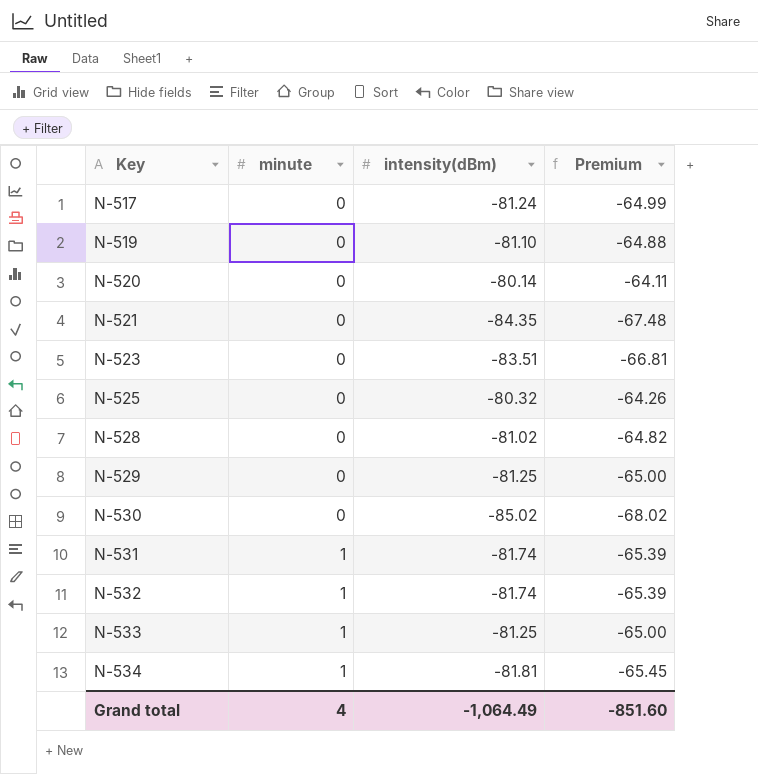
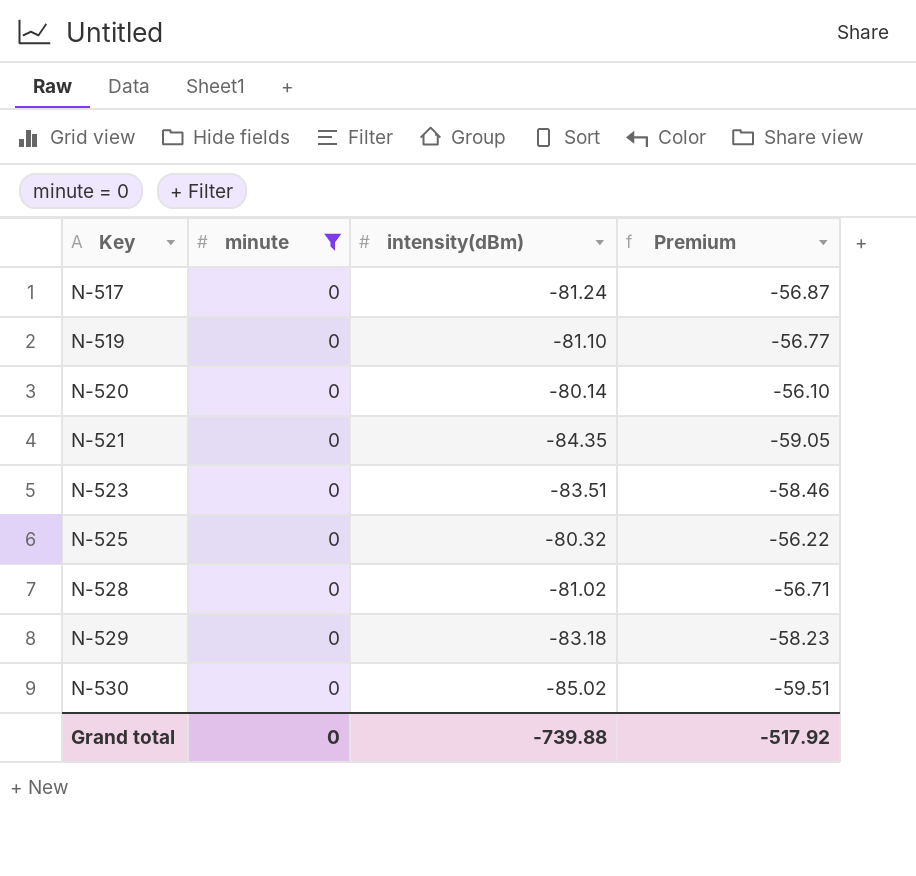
filter: none -> minute = 0
column Premium | formula: [intensity(dBm)] * 0.8 -> [intensity(dBm)] * 0.7
N-529 | intensity(dBm): -81.25 -> -83.18
Grand total | minute: 4 -> 0
Grand total | intensity(dBm): -1,064.49 -> -739.88
Grand total | Premium: -851.60 -> -517.92

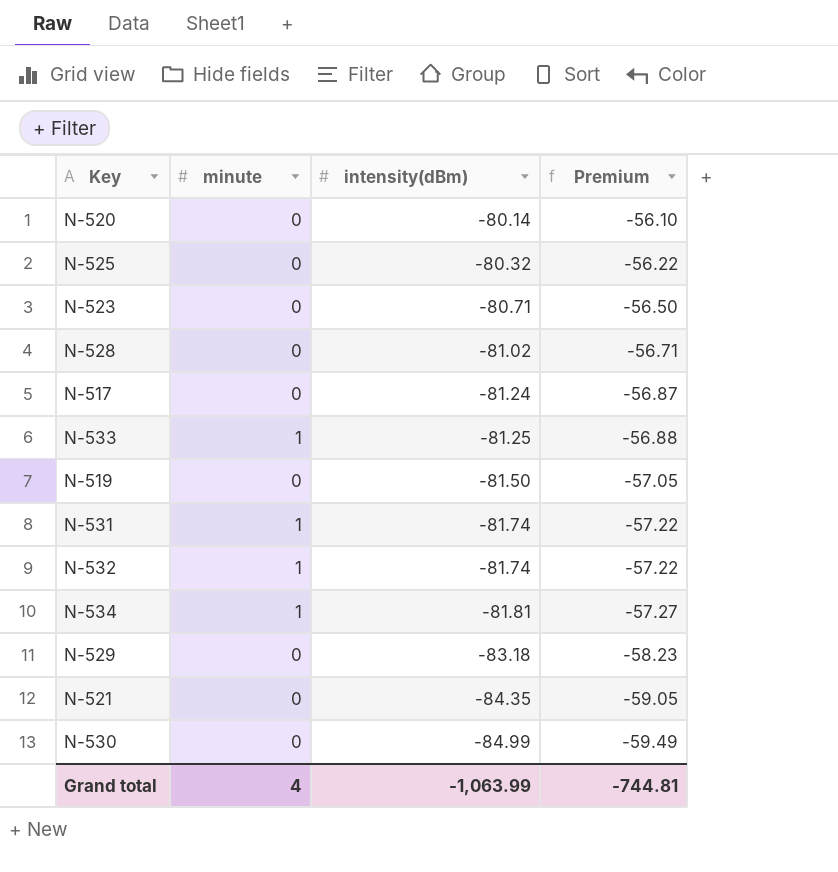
filter: minute = 0 -> none
row order: Key ascending -> intensity(dBm) descending
N-523 | intensity(dBm): -83.51 -> -80.71
N-523 | Premium: -58.46 -> -56.50
N-519 | intensity(dBm): -81.10 -> -81.50
N-519 | Premium: -56.77 -> -57.05
N-530 | intensity(dBm): -85.02 -> -84.99
N-530 | Premium: -59.51 -> -59.49
Grand total | minute: 0 -> 4
Grand total | intensity(dBm): -739.88 -> -1,063.99
Grand total | Premium: -517.92 -> -744.81

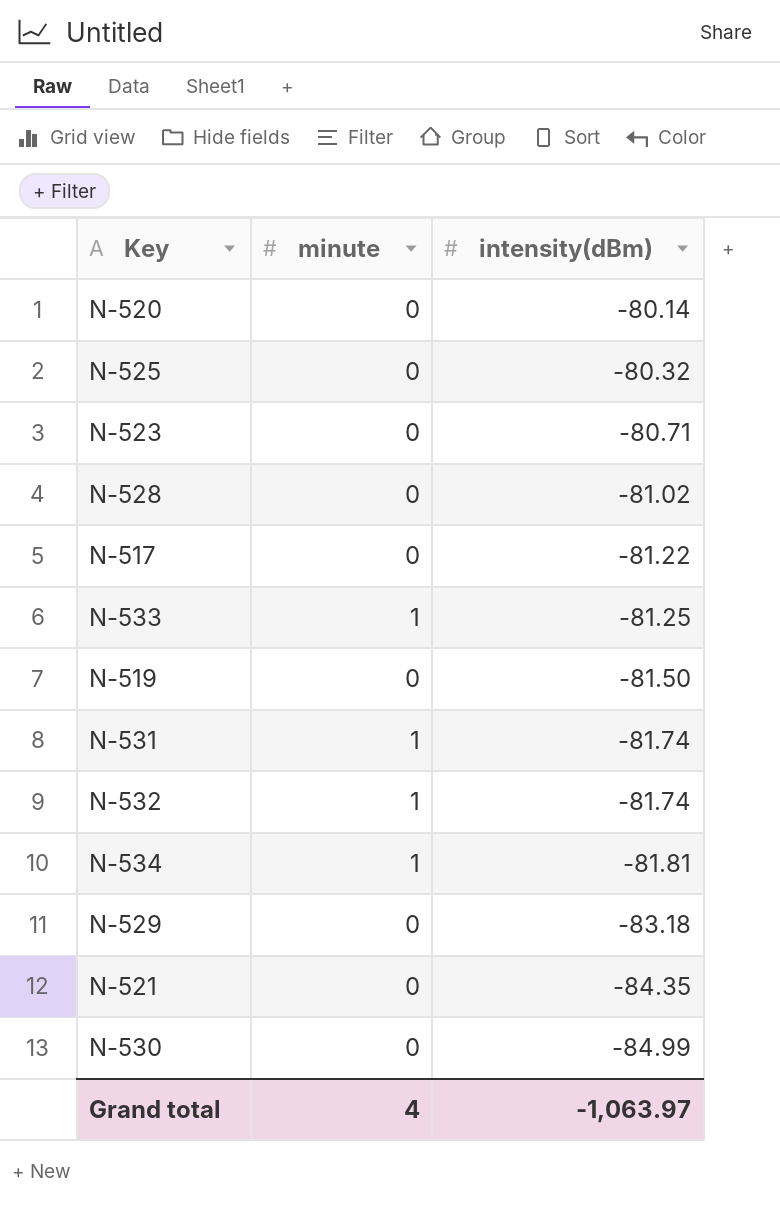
column Premium | formula: [intensity(dBm)] * 0.7 -> none
N-517 | intensity(dBm): -81.24 -> -81.22
Grand total | intensity(dBm): -1,063.99 -> -1,063.97

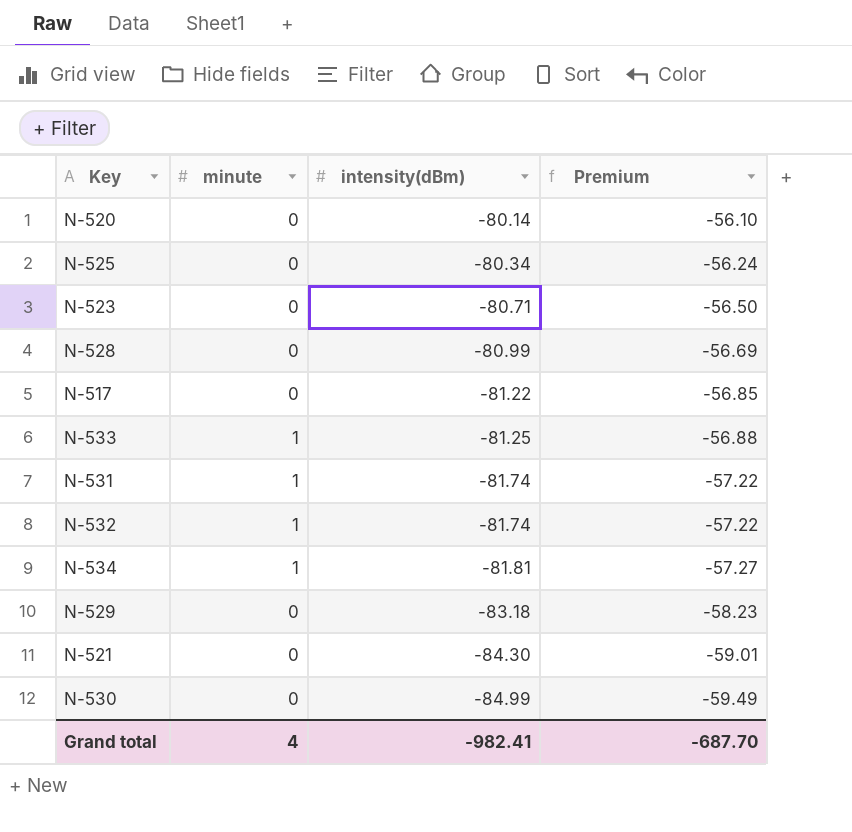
column Premium | formula: none -> [intensity(dBm)] * 0.7
row N-519: 0 | -81.50 -> none
N-525 | intensity(dBm): -80.32 -> -80.34
N-528 | intensity(dBm): -81.02 -> -80.99
N-521 | intensity(dBm): -84.35 -> -84.30
Grand total | intensity(dBm): -1,063.97 -> -982.41

